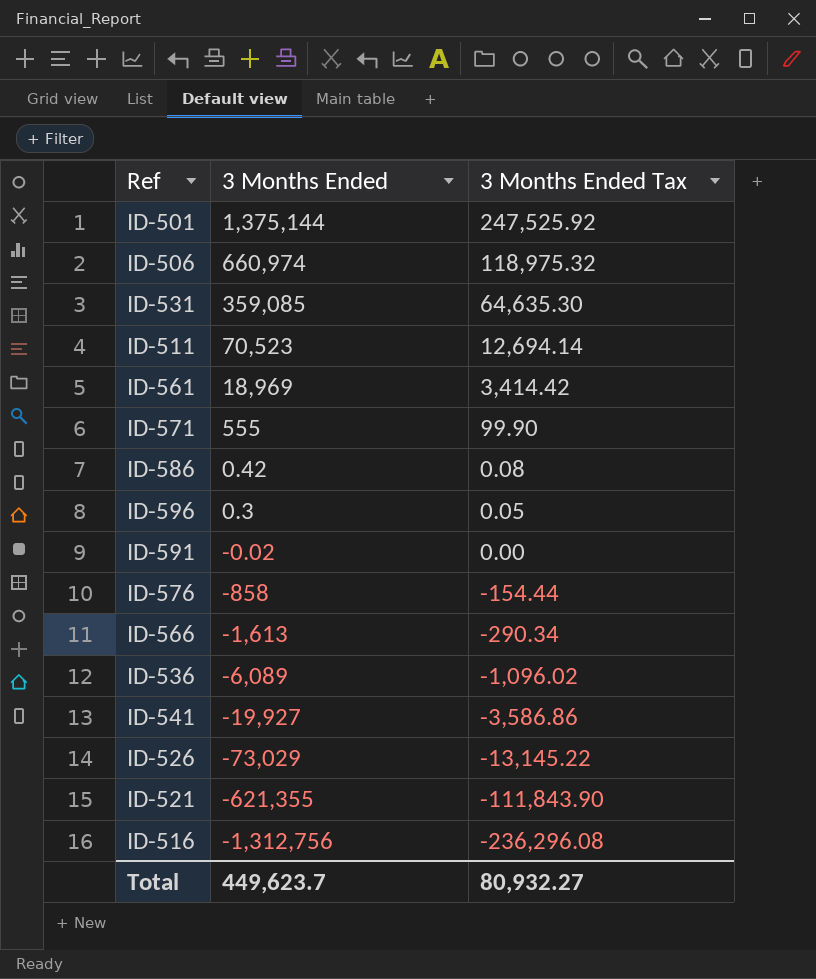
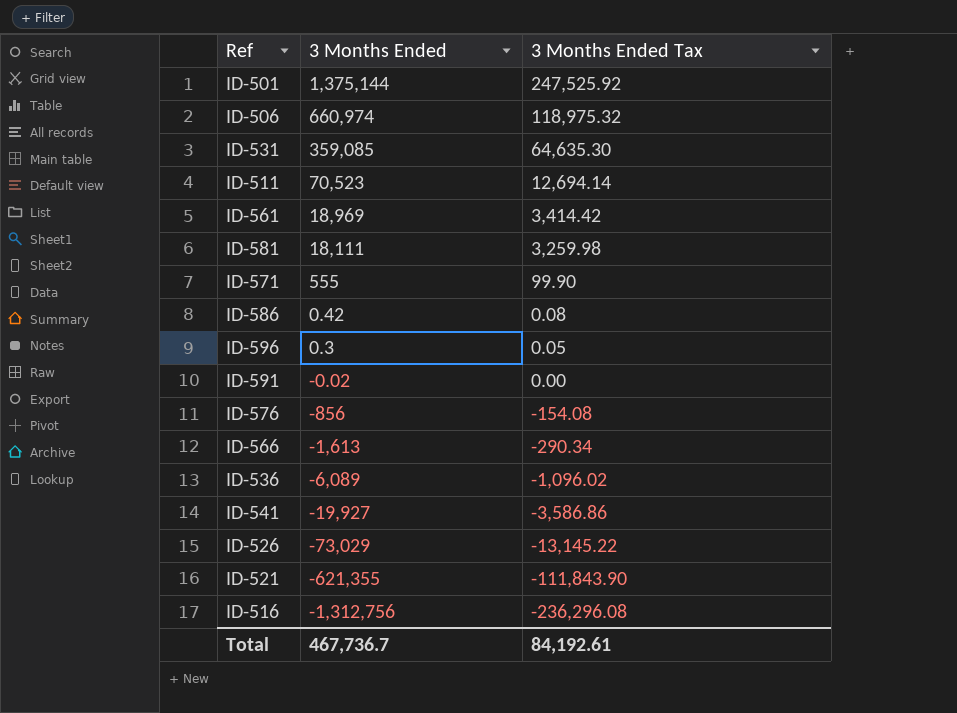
row ID-581: none -> 18,111 | 3,259.98
ID-576 | 3 Months Ended: -858 -> -856
ID-576 | 3 Months Ended Tax: -154.44 -> -154.08
Total | 3 Months Ended: 449,623.7 -> 467,736.7
Total | 3 Months Ended Tax: 80,932.27 -> 84,192.61

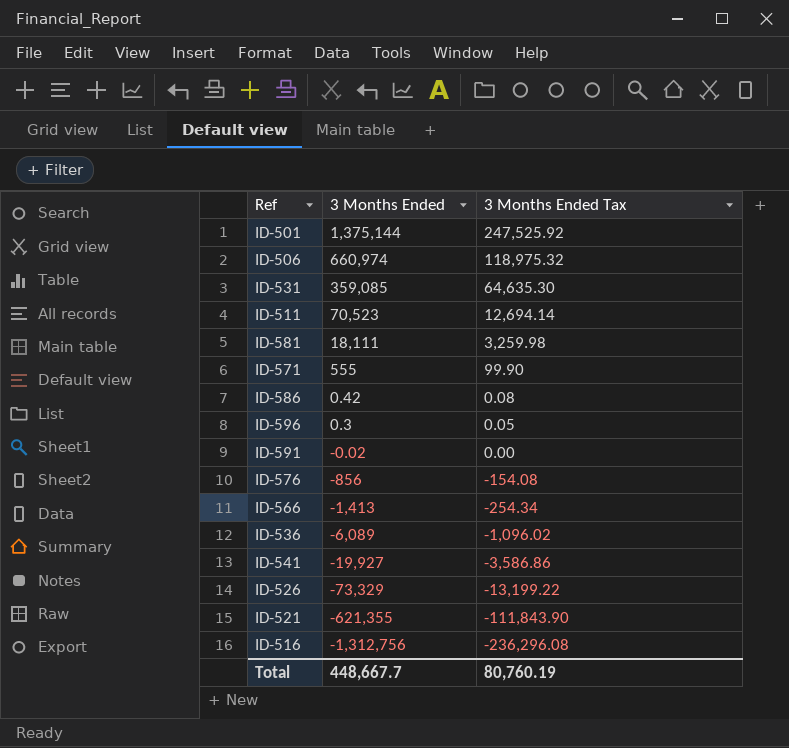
row ID-561: 18,969 | 3,414.42 -> none
ID-566 | 3 Months Ended: -1,613 -> -1,413
ID-566 | 3 Months Ended Tax: -290.34 -> -254.34
ID-526 | 3 Months Ended: -73,029 -> -73,329
ID-526 | 3 Months Ended Tax: -13,145.22 -> -13,199.22
Total | 3 Months Ended: 467,736.7 -> 448,667.7
Total | 3 Months Ended Tax: 84,192.61 -> 80,760.19

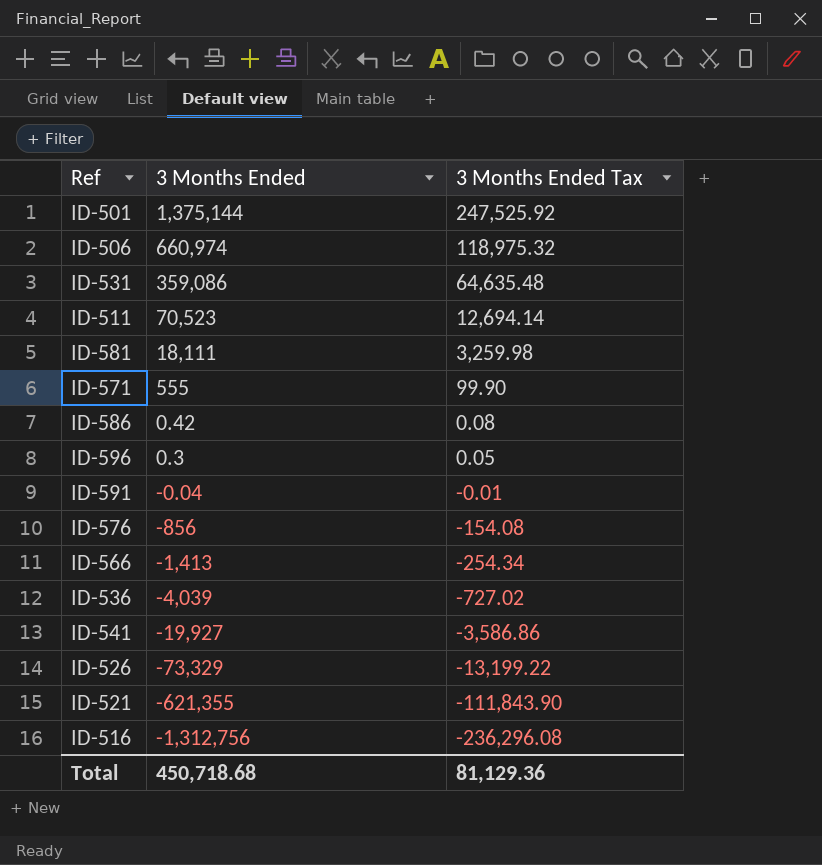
ID-531 | 3 Months Ended: 359,085 -> 359,086
ID-531 | 3 Months Ended Tax: 64,635.30 -> 64,635.48
ID-591 | 3 Months Ended: -0.02 -> -0.04
ID-591 | 3 Months Ended Tax: 0.00 -> -0.01
ID-536 | 3 Months Ended: -6,089 -> -4,039
ID-536 | 3 Months Ended Tax: -1,096.02 -> -727.02
Total | 3 Months Ended: 448,667.7 -> 450,718.68
Total | 3 Months Ended Tax: 80,760.19 -> 81,129.36

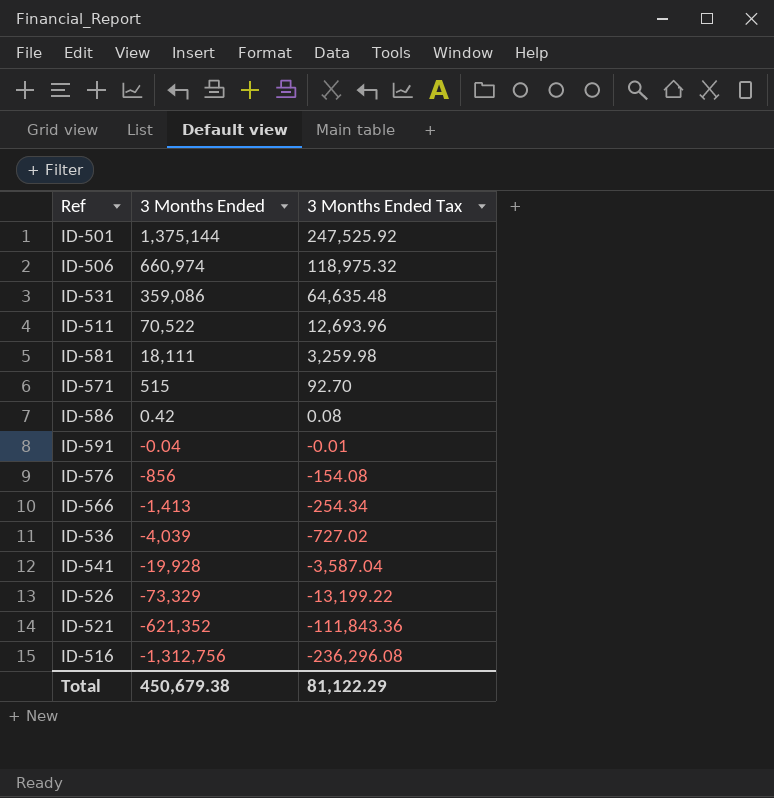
row ID-596: 0.3 | 0.05 -> none
ID-511 | 3 Months Ended: 70,523 -> 70,522
ID-511 | 3 Months Ended Tax: 12,694.14 -> 12,693.96
ID-571 | 3 Months Ended: 555 -> 515
ID-571 | 3 Months Ended Tax: 99.90 -> 92.70
ID-541 | 3 Months Ended: -19,927 -> -19,928
ID-541 | 3 Months Ended Tax: -3,586.86 -> -3,587.04
ID-521 | 3 Months Ended: -621,355 -> -621,352
ID-521 | 3 Months Ended Tax: -111,843.90 -> -111,843.36
Total | 3 Months Ended: 450,718.68 -> 450,679.38
Total | 3 Months Ended Tax: 81,129.36 -> 81,122.29

